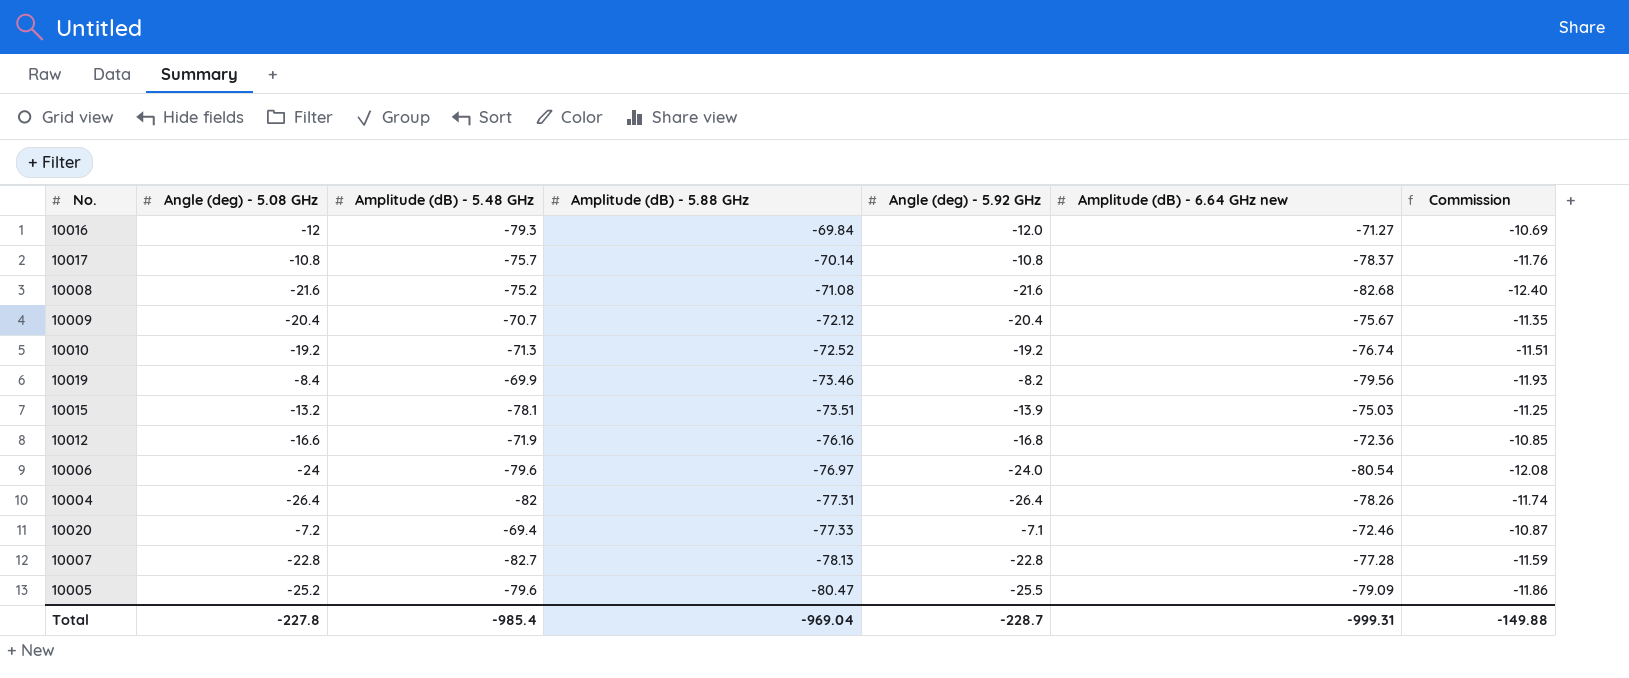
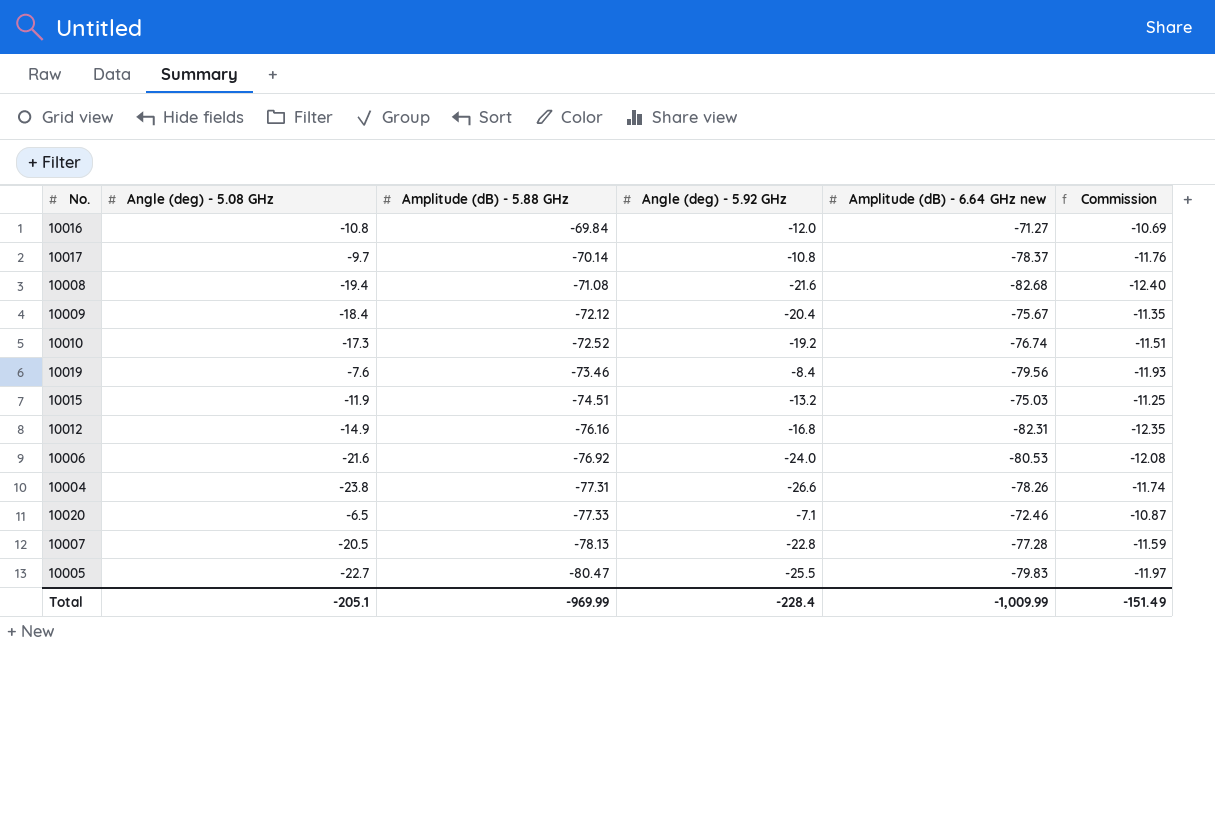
column Amplitude (dB) - 5.48 GHz | position: 3 -> none
10016 | Angle (deg) - 5.08 GHz: -12 -> -10.8
10017 | Angle (deg) - 5.08 GHz: -10.8 -> -9.7
10008 | Angle (deg) - 5.08 GHz: -21.6 -> -19.4
10009 | Angle (deg) - 5.08 GHz: -20.4 -> -18.4
10010 | Angle (deg) - 5.08 GHz: -19.2 -> -17.3
10019 | Angle (deg) - 5.08 GHz: -8.4 -> -7.6
10019 | Angle (deg) - 5.92 GHz: -8.2 -> -8.4
10015 | Angle (deg) - 5.08 GHz: -13.2 -> -11.9
10015 | Amplitude (dB) - 5.88 GHz: -73.51 -> -74.51
10015 | Angle (deg) - 5.92 GHz: -13.9 -> -13.2
10012 | Angle (deg) - 5.08 GHz: -16.6 -> -14.9
10012 | Amplitude (dB) - 6.64 GHz new: -72.36 -> -82.31
10012 | Commission: -10.85 -> -12.35
10006 | Angle (deg) - 5.08 GHz: -24 -> -21.6
10006 | Amplitude (dB) - 5.88 GHz: -76.97 -> -76.92
10006 | Amplitude (dB) - 6.64 GHz new: -80.54 -> -80.53
10004 | Angle (deg) - 5.08 GHz: -26.4 -> -23.8
10004 | Angle (deg) - 5.92 GHz: -26.4 -> -26.6
10020 | Angle (deg) - 5.08 GHz: -7.2 -> -6.5
10007 | Angle (deg) - 5.08 GHz: -22.8 -> -20.5
10005 | Angle (deg) - 5.08 GHz: -25.2 -> -22.7
10005 | Amplitude (dB) - 6.64 GHz new: -79.09 -> -79.83
10005 | Commission: -11.86 -> -11.97
Total | Angle (deg) - 5.08 GHz: -227.8 -> -205.1
Total | Amplitude (dB) - 5.88 GHz: -969.04 -> -969.99
Total | Angle (deg) - 5.92 GHz: -228.7 -> -228.4
Total | Amplitude (dB) - 6.64 GHz new: -999.31 -> -1,009.99
Total | Commission: -149.88 -> -151.49

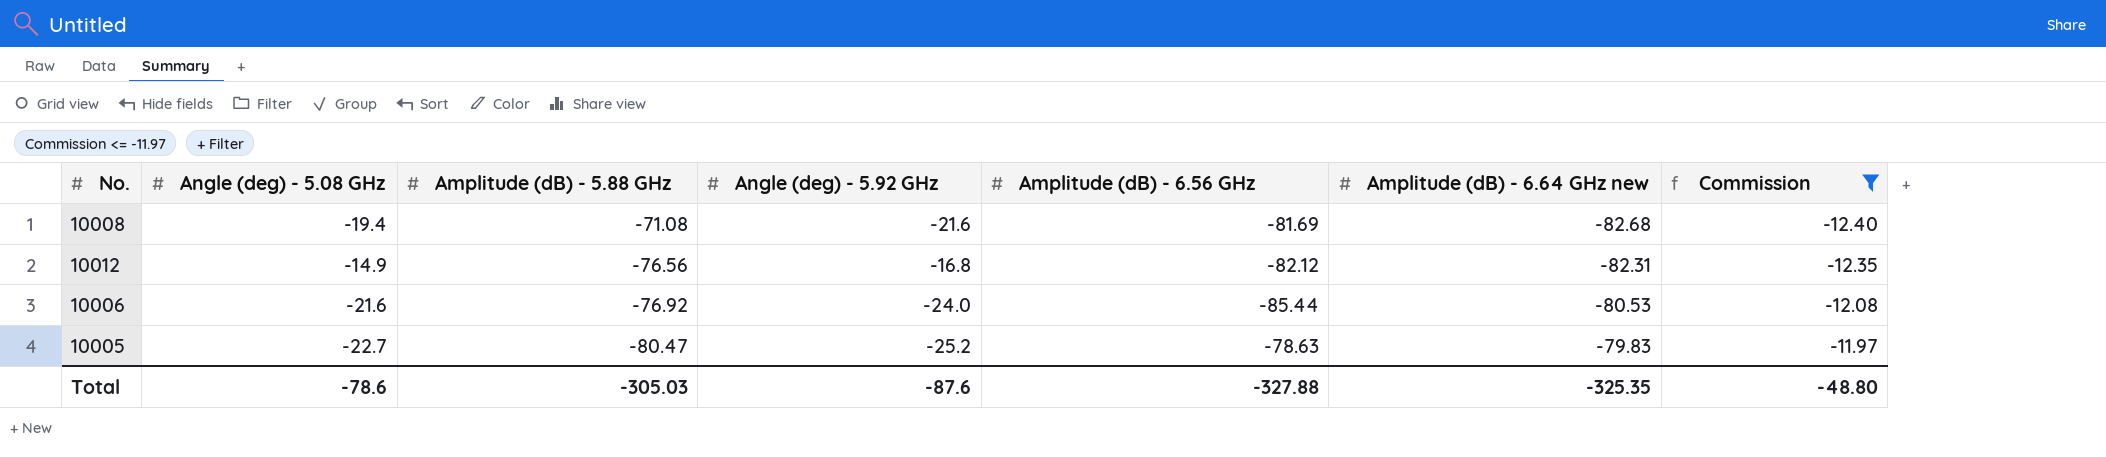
filter: none -> Commission <= -11.97
column Amplitude (dB) - 6.56 GHz | position: none -> 5
10012 | Amplitude (dB) - 5.88 GHz: -76.16 -> -76.56
10005 | Angle (deg) - 5.92 GHz: -25.5 -> -25.2
Total | Angle (deg) - 5.08 GHz: -205.1 -> -78.6
Total | Amplitude (dB) - 5.88 GHz: -969.99 -> -305.03
Total | Angle (deg) - 5.92 GHz: -228.4 -> -87.6
Total | Amplitude (dB) - 6.64 GHz new: -1,009.99 -> -325.35
Total | Commission: -151.49 -> -48.80

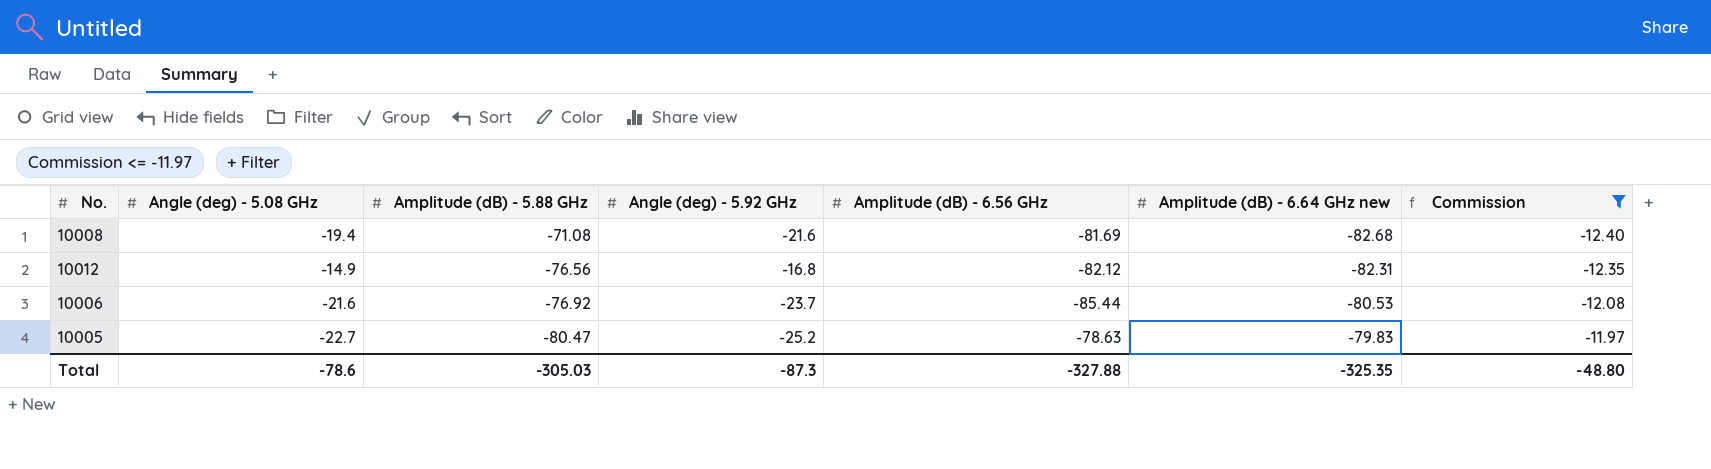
10006 | Angle (deg) - 5.92 GHz: -24.0 -> -23.7
Total | Angle (deg) - 5.92 GHz: -87.6 -> -87.3

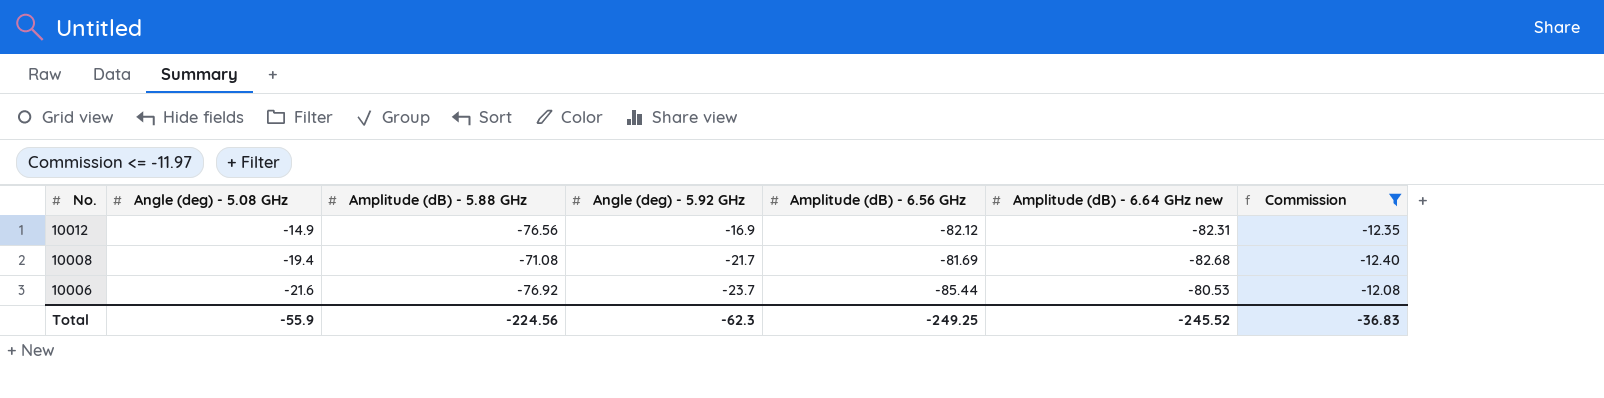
row order: Amplitude (dB) - 5.88 GHz descending -> No. descending
row 10005: -22.7 | -80.47 | -25.2 | -78.63 | -79.83 | -11.97 -> none
10012 | Angle (deg) - 5.92 GHz: -16.8 -> -16.9
10008 | Angle (deg) - 5.92 GHz: -21.6 -> -21.7
Total | Angle (deg) - 5.08 GHz: -78.6 -> -55.9
Total | Amplitude (dB) - 5.88 GHz: -305.03 -> -224.56
Total | Angle (deg) - 5.92 GHz: -87.3 -> -62.3
Total | Amplitude (dB) - 6.56 GHz: -327.88 -> -249.25
Total | Amplitude (dB) - 6.64 GHz new: -325.35 -> -245.52
Total | Commission: -48.80 -> -36.83

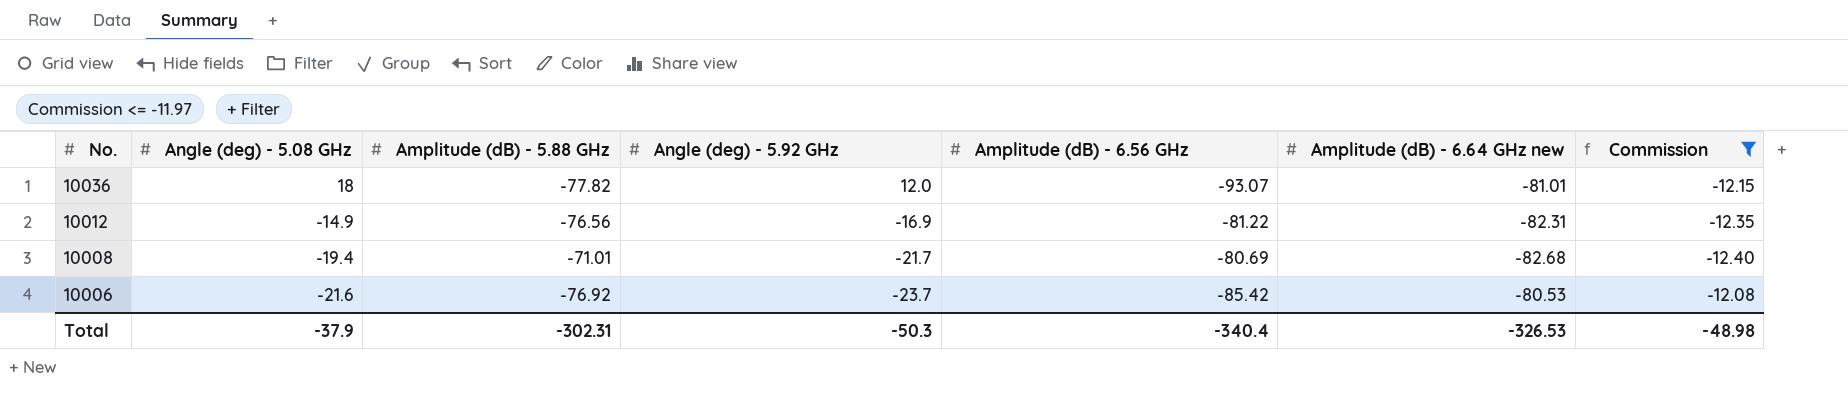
row 10036: none -> 18 | -77.82 | 12.0 | -93.07 | -81.01 | -12.15
10012 | Amplitude (dB) - 6.56 GHz: -82.12 -> -81.22
10008 | Amplitude (dB) - 5.88 GHz: -71.08 -> -71.01
10008 | Amplitude (dB) - 6.56 GHz: -81.69 -> -80.69
10006 | Amplitude (dB) - 6.56 GHz: -85.44 -> -85.42
Total | Angle (deg) - 5.08 GHz: -55.9 -> -37.9
Total | Amplitude (dB) - 5.88 GHz: -224.56 -> -302.31
Total | Angle (deg) - 5.92 GHz: -62.3 -> -50.3
Total | Amplitude (dB) - 6.56 GHz: -249.25 -> -340.4
Total | Amplitude (dB) - 6.64 GHz new: -245.52 -> -326.53
Total | Commission: -36.83 -> -48.98

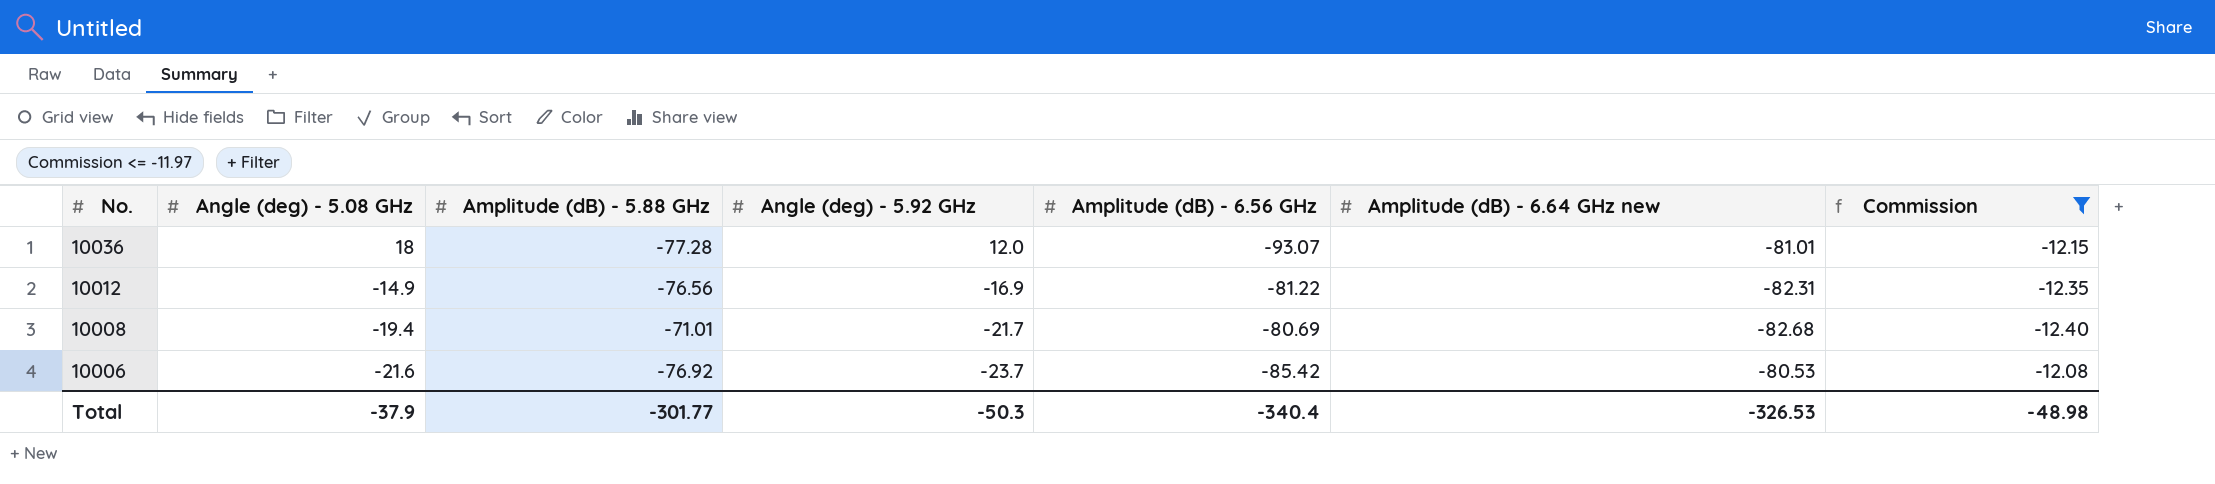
10036 | Amplitude (dB) - 5.88 GHz: -77.82 -> -77.28
Total | Amplitude (dB) - 5.88 GHz: -302.31 -> -301.77

